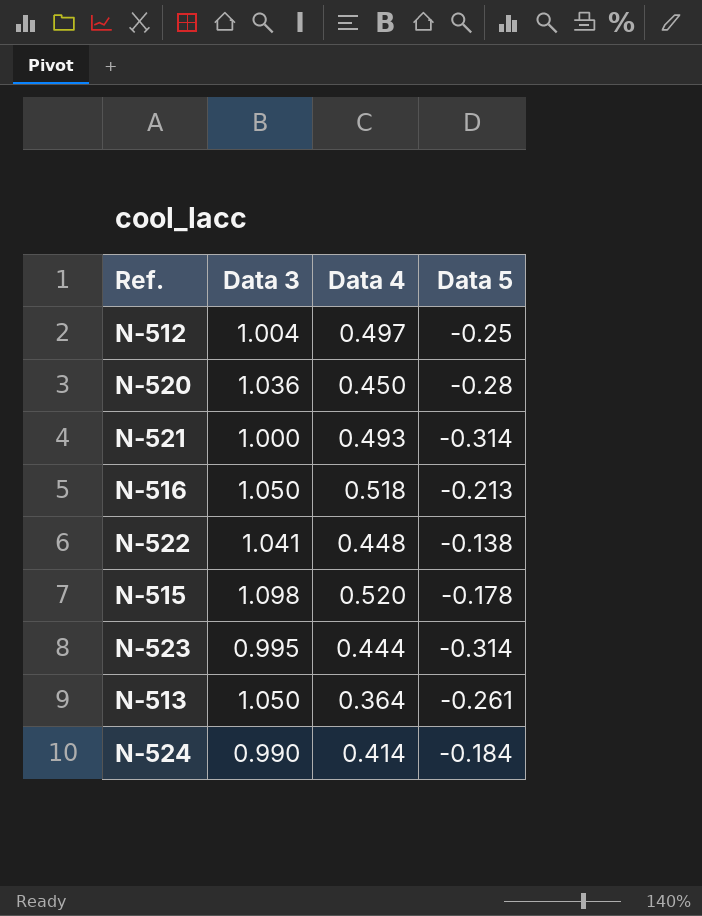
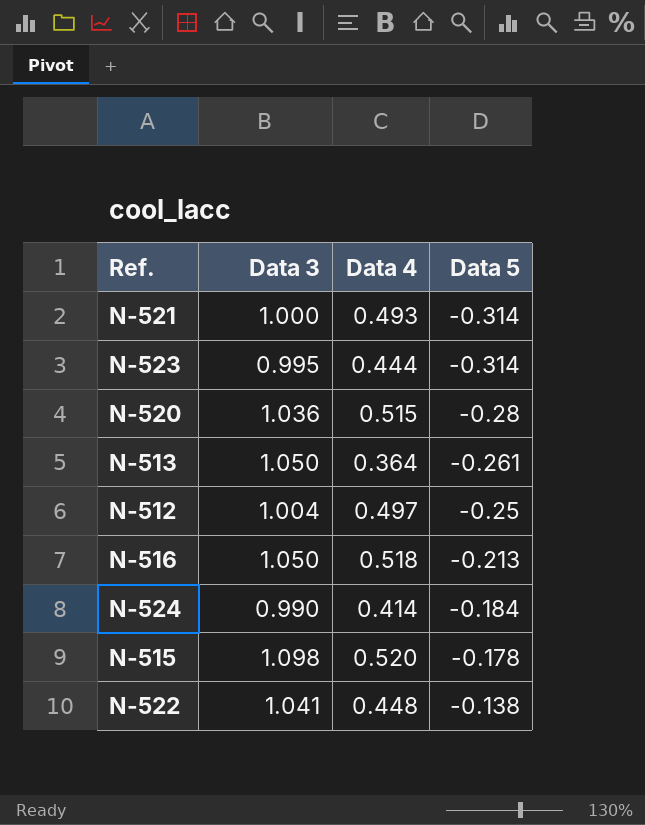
row order: none -> Data 5 ascending
N-520 | Data 4: 0.450 -> 0.515

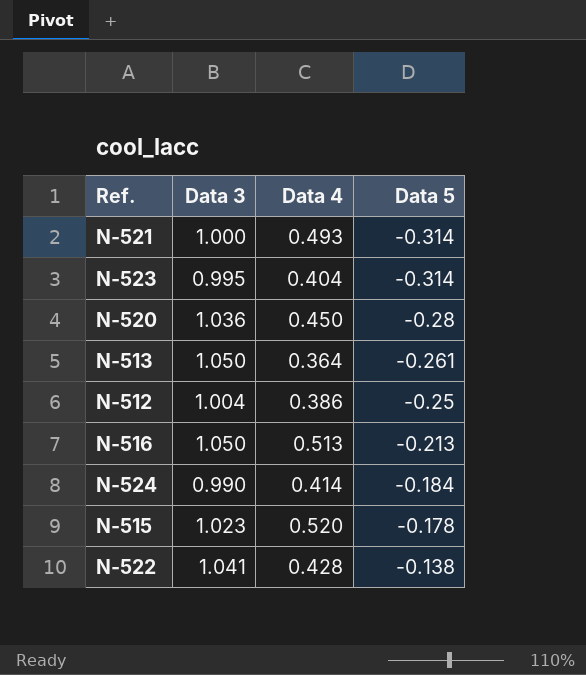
N-523 | Data 4: 0.444 -> 0.404
N-520 | Data 4: 0.515 -> 0.450
N-512 | Data 4: 0.497 -> 0.386
N-516 | Data 4: 0.518 -> 0.513
N-515 | Data 3: 1.098 -> 1.023
N-522 | Data 4: 0.448 -> 0.428

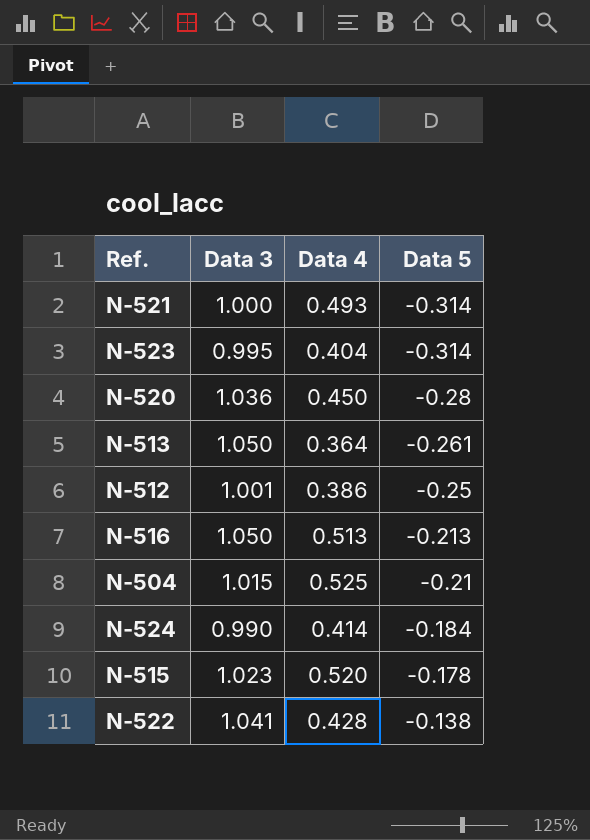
N-512 | Data 3: 1.004 -> 1.001
row N-504: none -> 1.015 | 0.525 | -0.21

